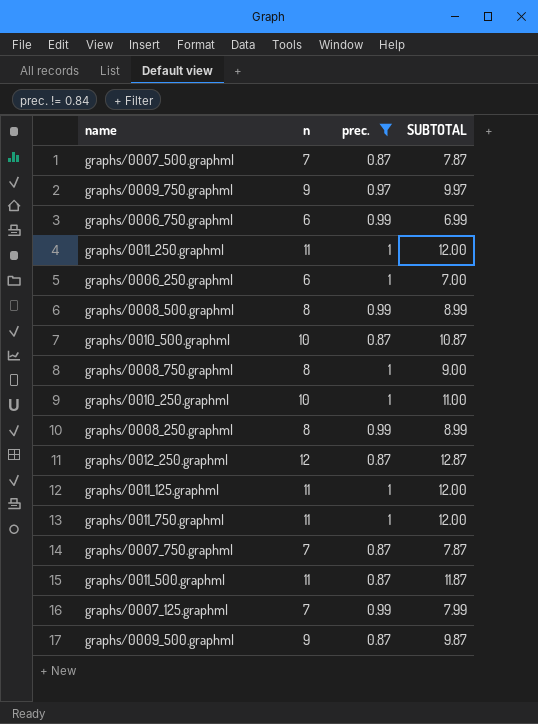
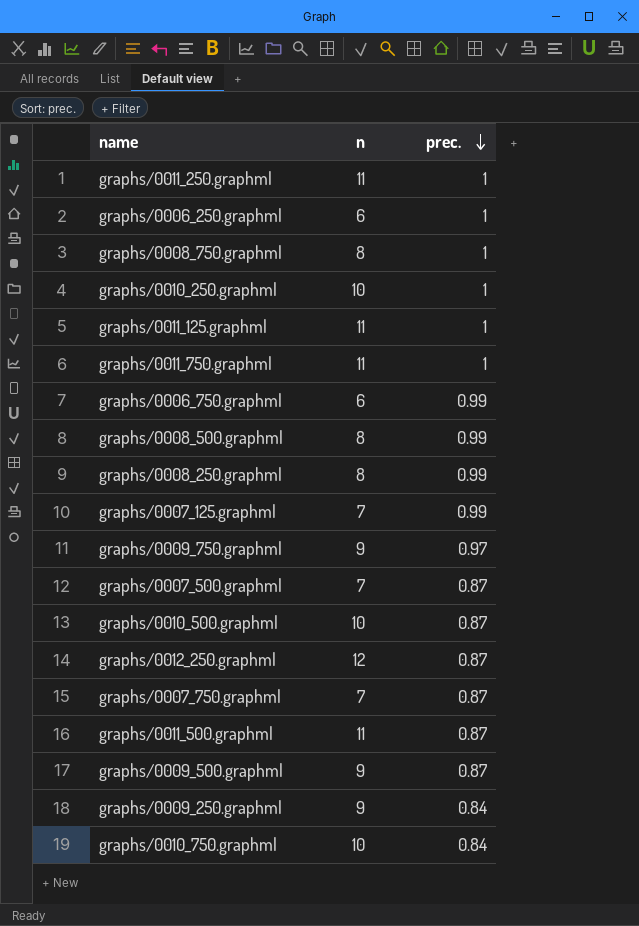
filter: prec. != 0.84 -> none
row order: none -> prec. descending
column SUBTOTAL | formula: [n] + [prec.] -> none

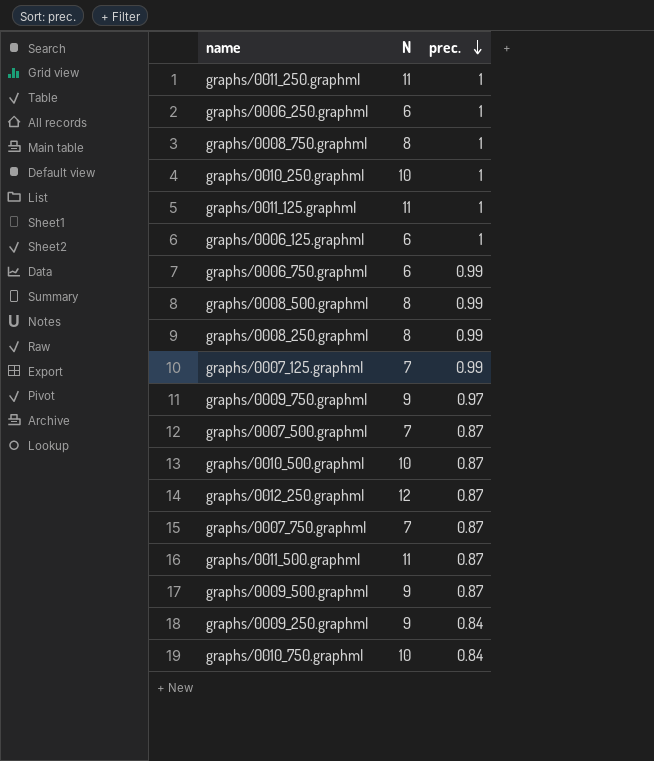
column name: n -> N
row graphs/0011_750.graphml: 11 | 1 -> none
row graphs/0006_125.graphml: none -> 6 | 1

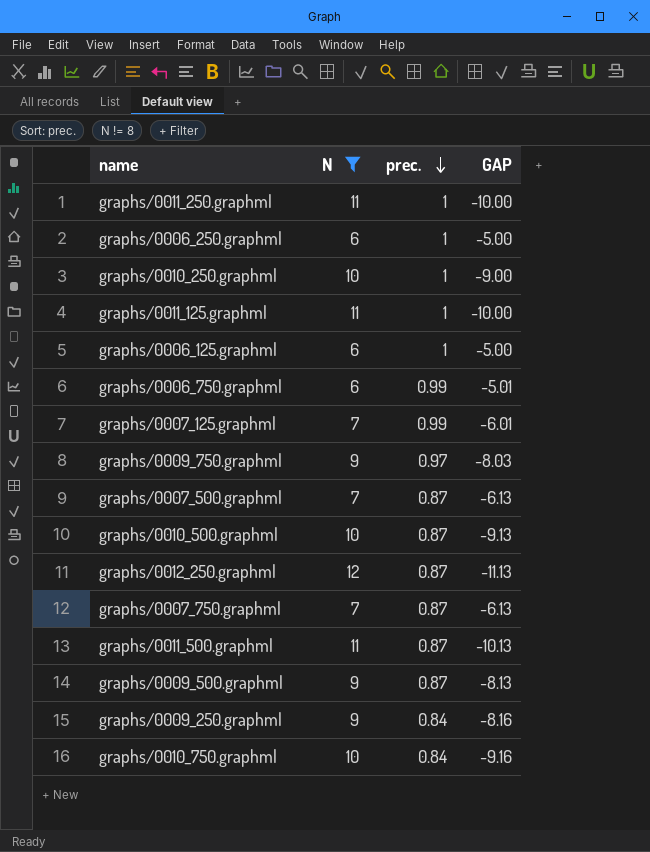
filter: none -> N != 8
column GAP | formula: none -> [prec.] - [N]

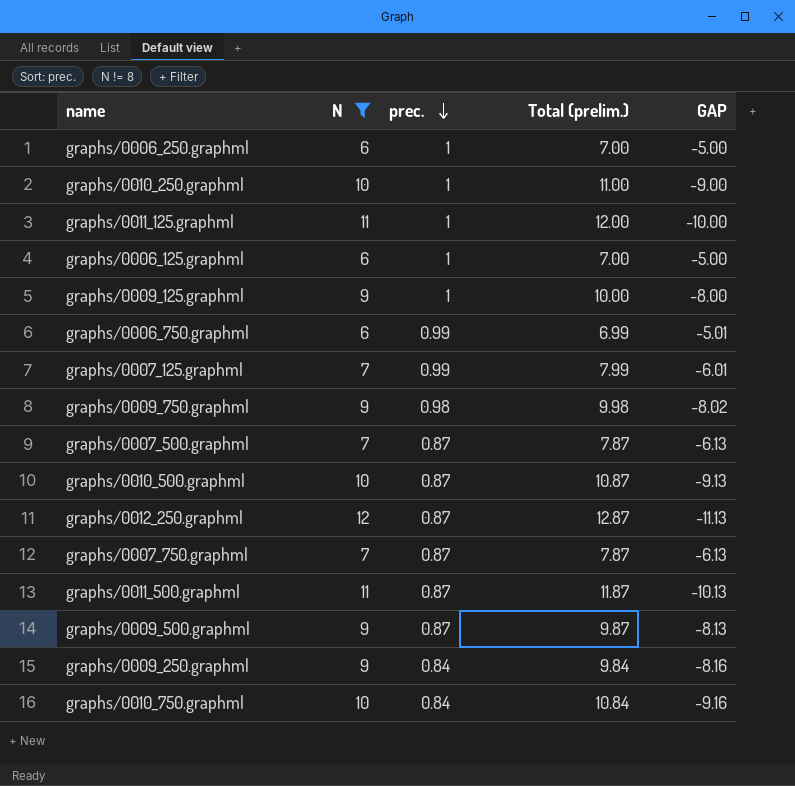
column Total (prelim.) | formula: none -> [N] + [prec.]
row graphs/0011_250.graphml: 11 | 1 | -10.00 -> none
row graphs/0009_125.graphml: none -> 9 | 1 | 10.00 | -8.00
graphs/0009_750.graphml | prec.: 0.97 -> 0.98
graphs/0009_750.graphml | GAP: -8.03 -> -8.02

